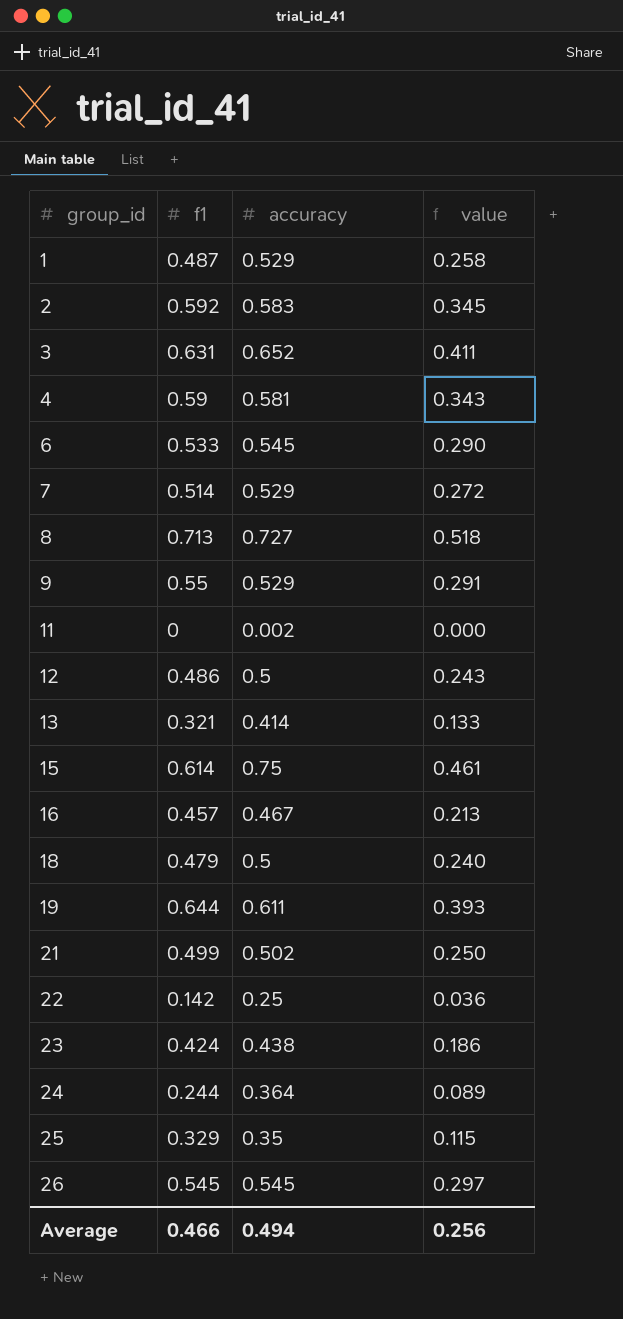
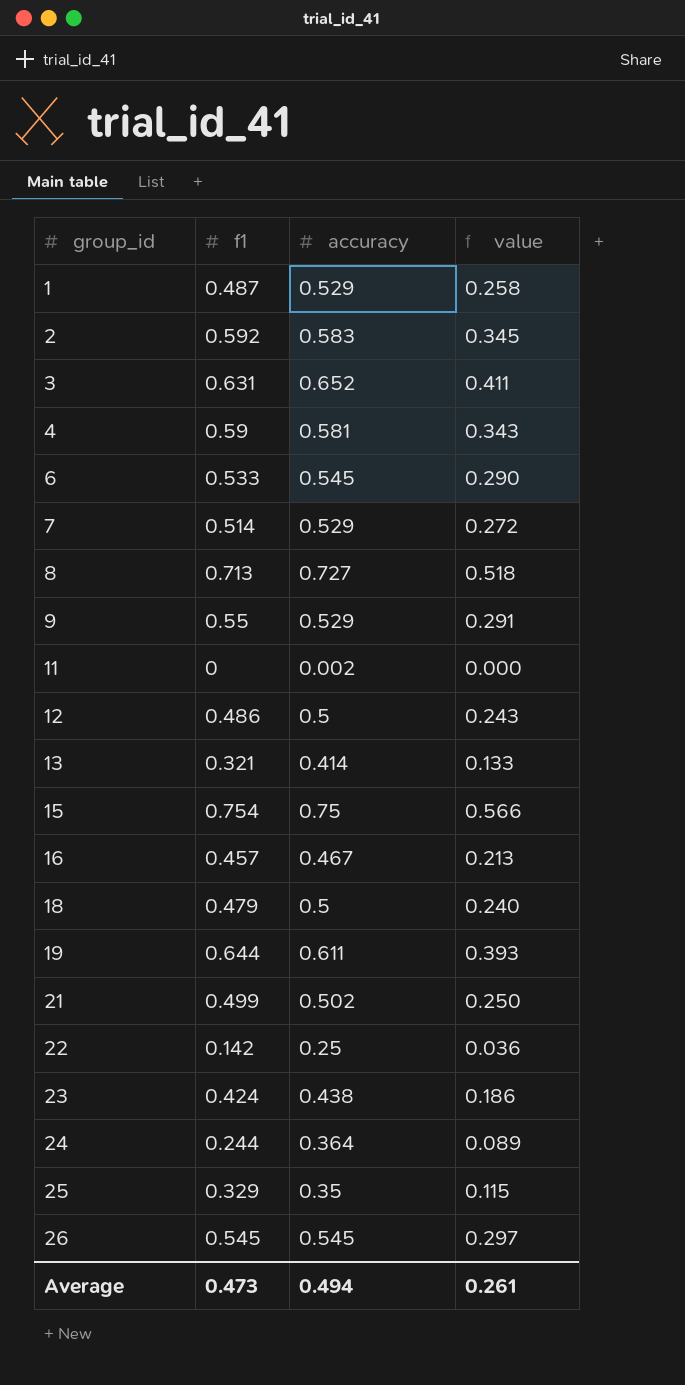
15 | f1: 0.614 -> 0.754
15 | value: 0.461 -> 0.566
Average | f1: 0.466 -> 0.473
Average | value: 0.256 -> 0.261

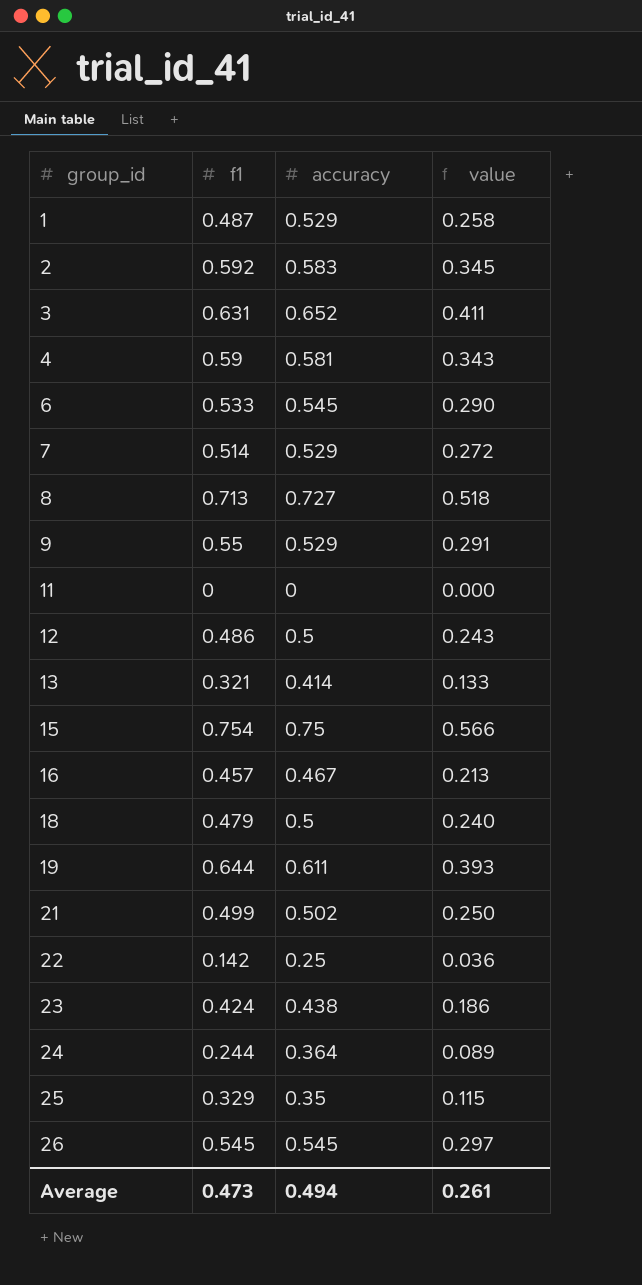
11 | accuracy: 0.002 -> 0

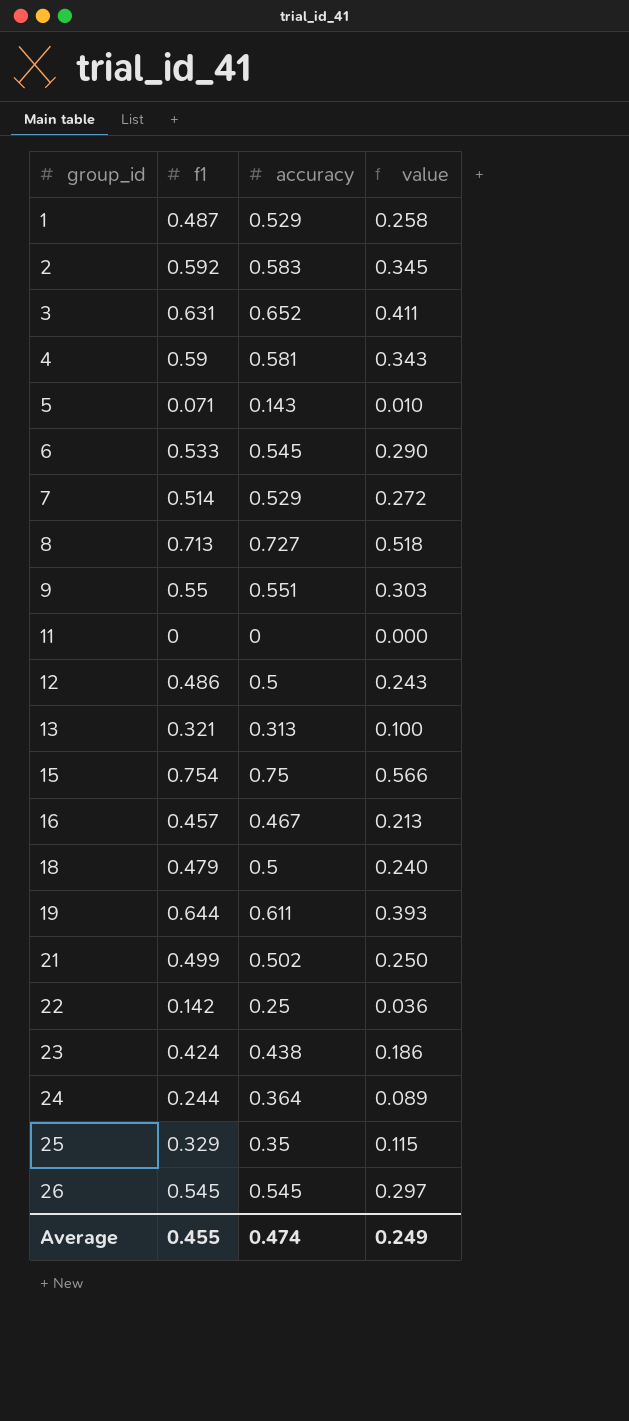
row 5: none -> 0.071 | 0.143 | 0.010
9 | accuracy: 0.529 -> 0.551
9 | value: 0.291 -> 0.303
13 | accuracy: 0.414 -> 0.313
13 | value: 0.133 -> 0.100
Average | f1: 0.473 -> 0.455
Average | accuracy: 0.494 -> 0.474
Average | value: 0.261 -> 0.249

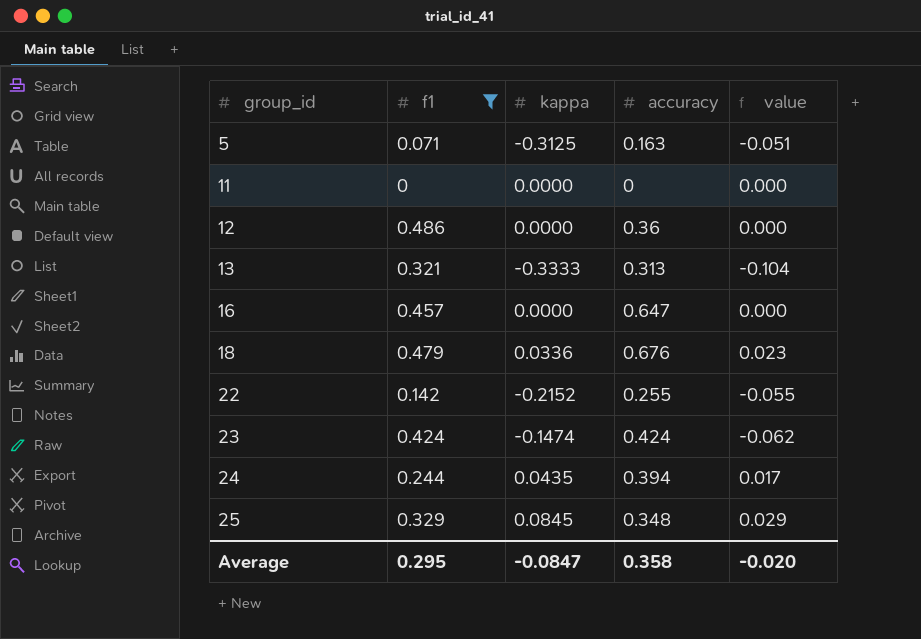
filter: none -> f1 <= 0.486
column kappa | position: none -> 3
column value | formula: [f1] * [accuracy] -> [kappa] * [accuracy]
5 | accuracy: 0.143 -> 0.163
12 | accuracy: 0.5 -> 0.36
16 | accuracy: 0.467 -> 0.647
18 | accuracy: 0.5 -> 0.676
22 | accuracy: 0.25 -> 0.255
23 | accuracy: 0.438 -> 0.424
24 | accuracy: 0.364 -> 0.394
25 | accuracy: 0.35 -> 0.348
Average | f1: 0.455 -> 0.295
Average | accuracy: 0.474 -> 0.358
Average | value: 0.249 -> -0.020

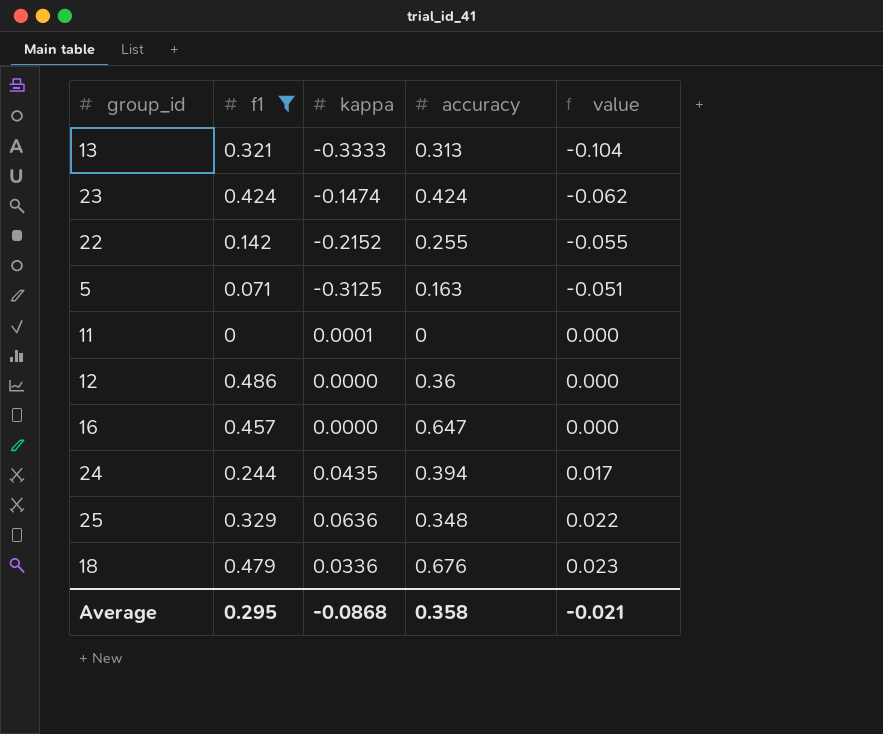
row order: group_id ascending -> value ascending
11 | kappa: 0.0000 -> 0.0001
25 | kappa: 0.0845 -> 0.0636
25 | value: 0.029 -> 0.022
Average | kappa: -0.0847 -> -0.0868
Average | value: -0.020 -> -0.021

